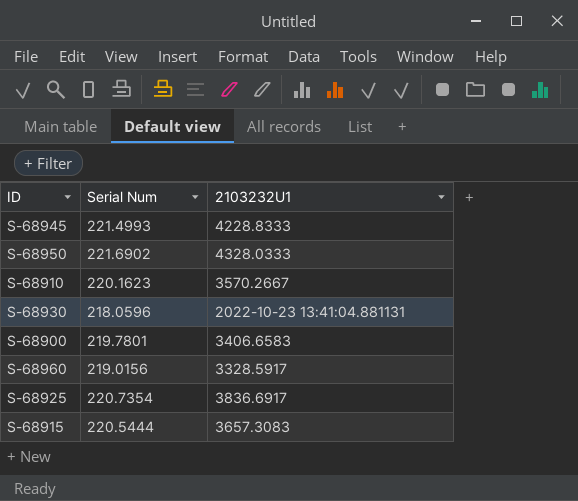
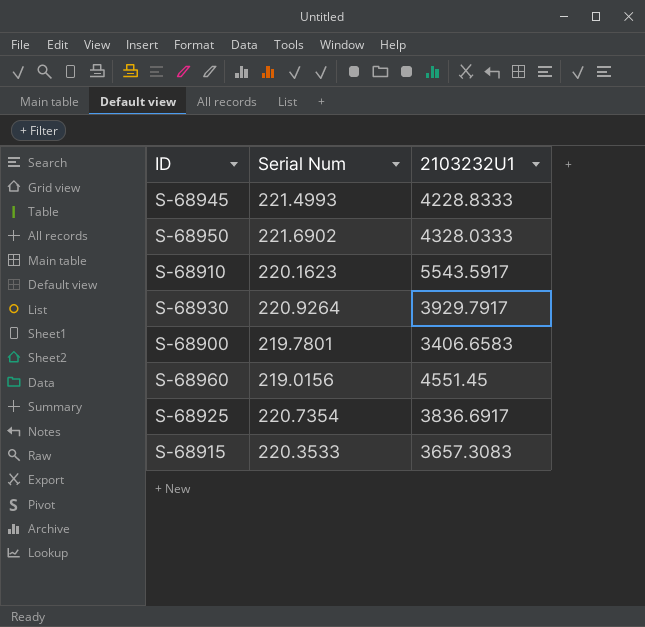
S-68910 | 2103232U1: 3570.2667 -> 5543.5917
S-68930 | Serial Num: 218.0596 -> 220.9264
S-68930 | 2103232U1: 2022-10-23 13:41:04.881131 -> 3929.7917
S-68960 | 2103232U1: 3328.5917 -> 4551.45
S-68915 | Serial Num: 220.5444 -> 220.3533

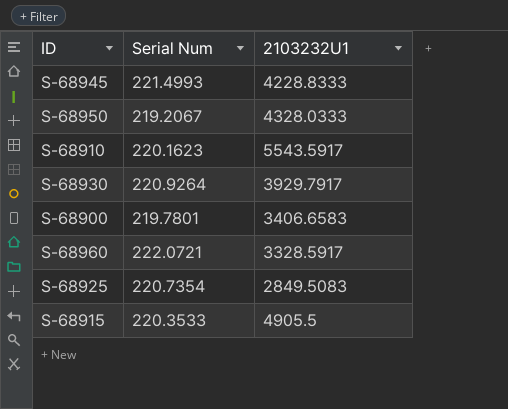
S-68950 | Serial Num: 221.6902 -> 219.2067
S-68960 | Serial Num: 219.0156 -> 222.0721
S-68960 | 2103232U1: 4551.45 -> 3328.5917
S-68925 | 2103232U1: 3836.6917 -> 2849.5083
S-68915 | 2103232U1: 3657.3083 -> 4905.5

